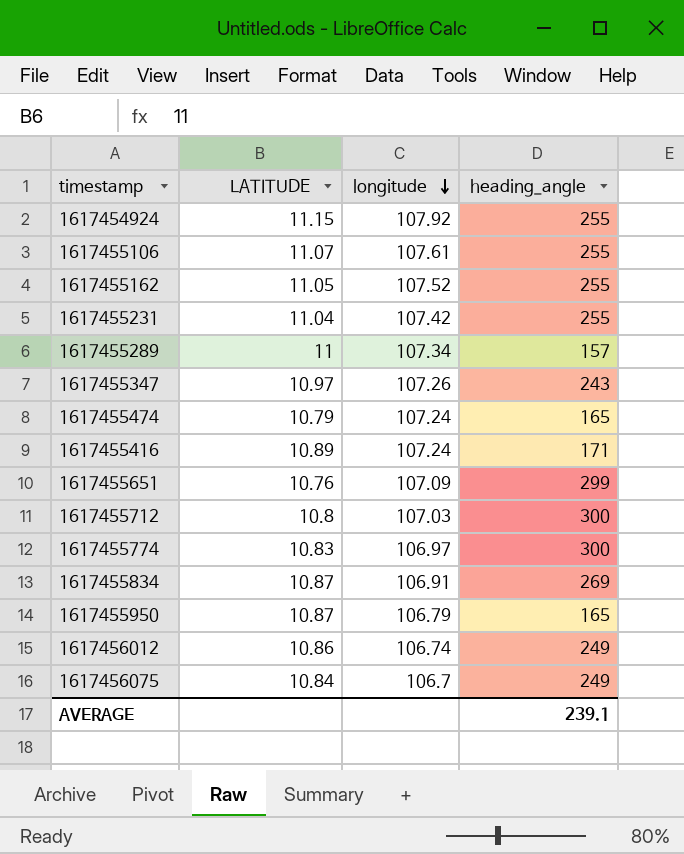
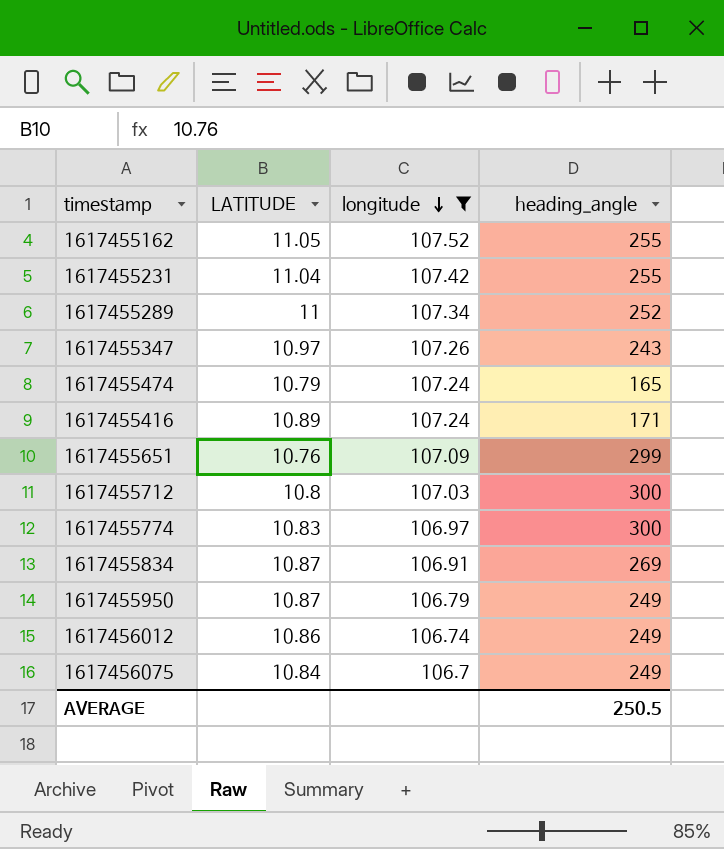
filter: none -> longitude <= 107.52
1617455289 | heading_angle: 157 -> 252
1617455950 | heading_angle: 165 -> 249
AVERAGE | heading_angle: 239.1 -> 250.5

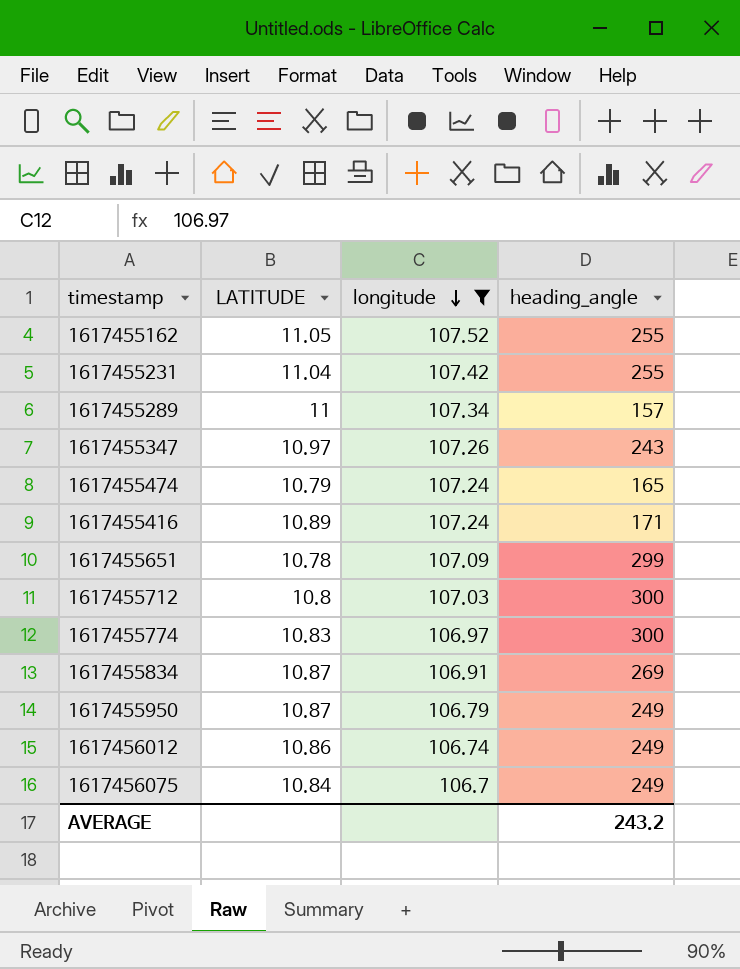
1617455289 | heading_angle: 252 -> 157
1617455651 | LATITUDE: 10.76 -> 10.78
AVERAGE | heading_angle: 250.5 -> 243.2

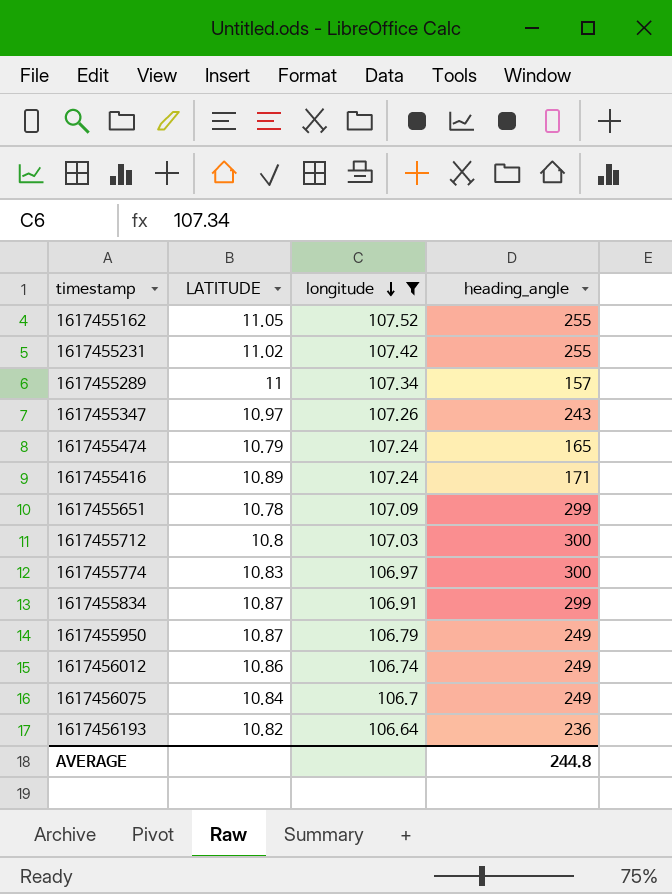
1617455231 | LATITUDE: 11.04 -> 11.02
1617455834 | heading_angle: 269 -> 299
row 1617456193: none -> 10.82 | 106.64 | 236
AVERAGE | heading_angle: 243.2 -> 244.8

